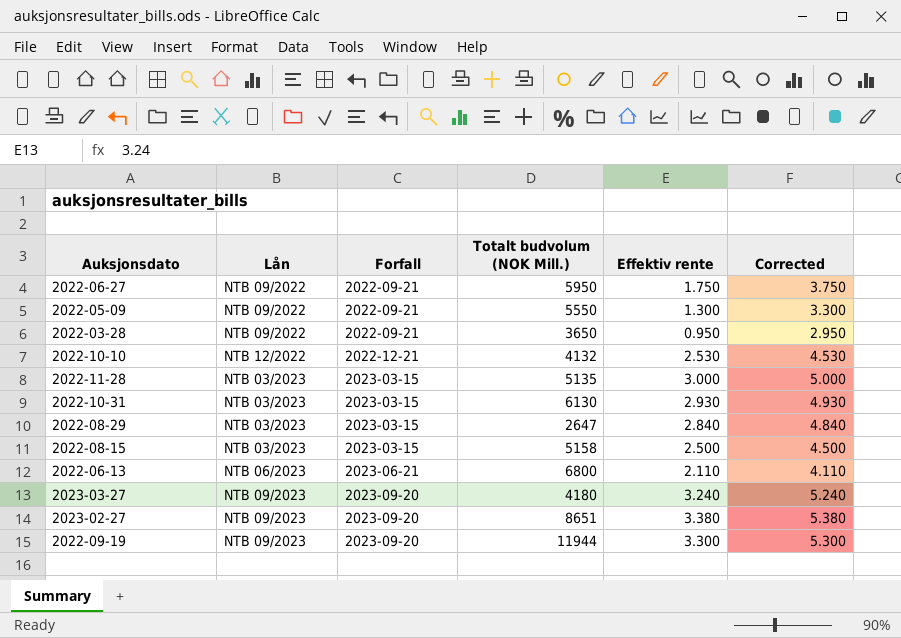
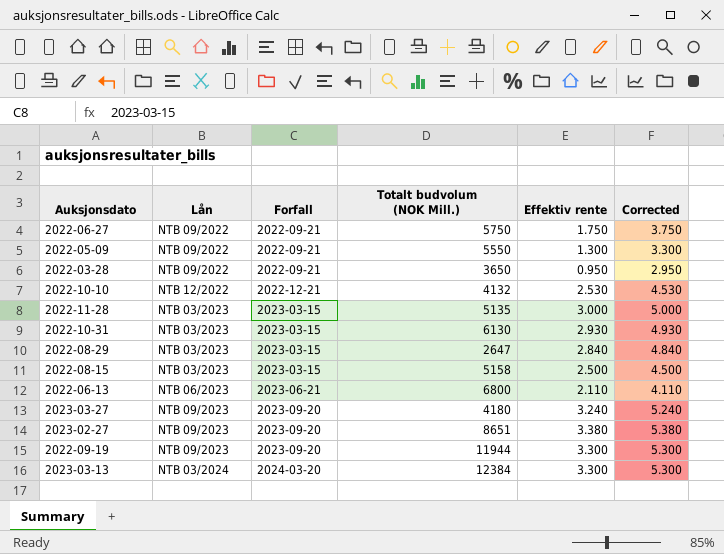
2022-06-27 | Totalt budvolum (NOK Mill.): 5950 -> 5750
row 2023-03-13: none -> NTB 03/2024 | 2024-03-20 | 12384 | 3.300 | 5.300

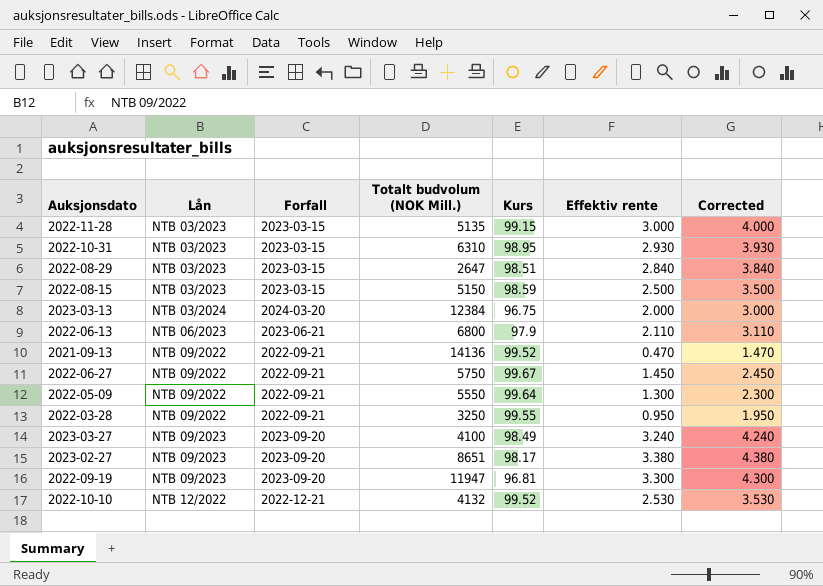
row order: Forfall ascending -> Lån ascending
column Kurs | position: none -> 5
column Corrected | formula: [Effektiv rente] + 2 -> [Effektiv rente] + 1
2022-10-31 | Totalt budvolum (NOK Mill.): 6130 -> 6310
2022-08-15 | Totalt budvolum (NOK Mill.): 5158 -> 5150
2023-03-13 | Effektiv rente: 3.300 -> 2.000
row 2021-09-13: none -> NTB 09/2022 | 2022-09-21 | 14136 | 99.52 | 0.470 | 1.470
2022-06-27 | Effektiv rente: 1.750 -> 1.450
2022-03-28 | Totalt budvolum (NOK Mill.): 3650 -> 3250
2023-03-27 | Totalt budvolum (NOK Mill.): 4180 -> 4100
2022-09-19 | Totalt budvolum (NOK Mill.): 11944 -> 11947

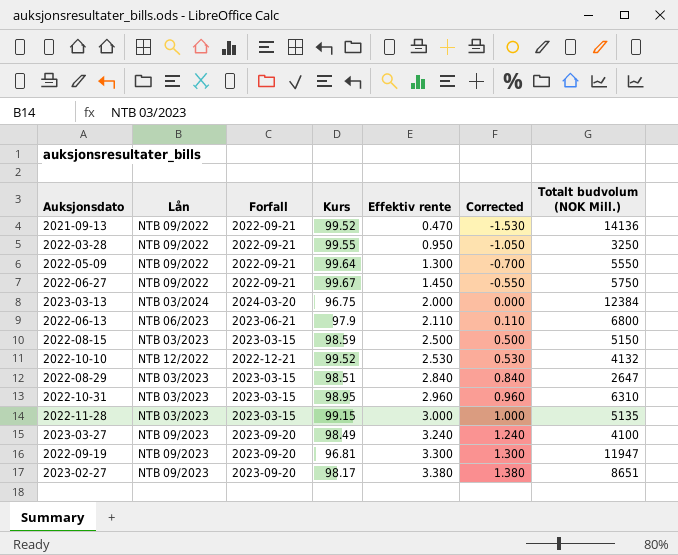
row order: Lån ascending -> Effektiv rente ascending
column Corrected | formula: [Effektiv rente] + 1 -> [Effektiv rente] - 2
column Totalt budvolum (NOK Mill.) | position: 4 -> 7
2022-10-31 | Effektiv rente: 2.930 -> 2.960

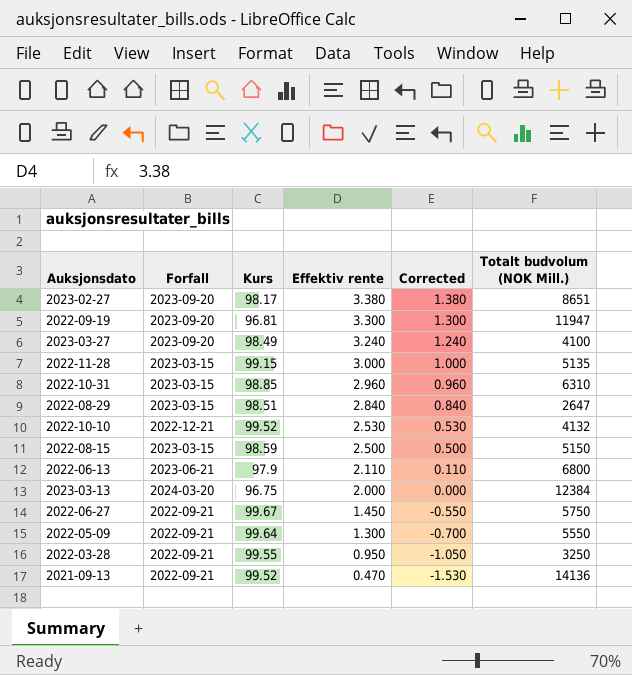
row order: Effektiv rente ascending -> Effektiv rente descending
column Lån | position: 2 -> none
2022-10-31 | Kurs: 98.95 -> 98.85

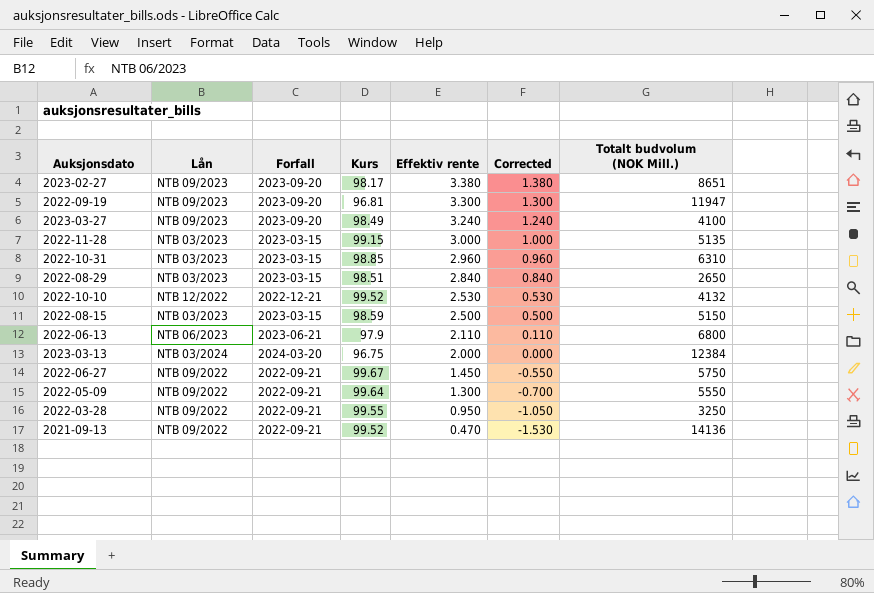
column Lån | position: none -> 2
2022-08-29 | Totalt budvolum (NOK Mill.): 2647 -> 2650

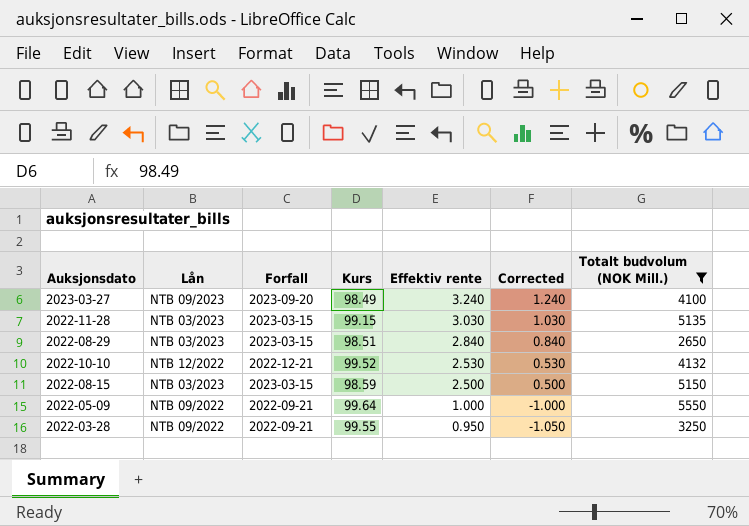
filter: none -> Totalt budvolum (NOK Mill.) <= 5550
2022-11-28 | Effektiv rente: 3.000 -> 3.030
2022-11-28 | Corrected: 1.000 -> 1.030
2022-05-09 | Effektiv rente: 1.300 -> 1.000
2022-05-09 | Corrected: -0.700 -> -1.000

